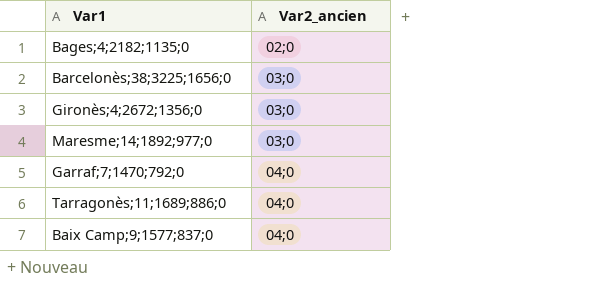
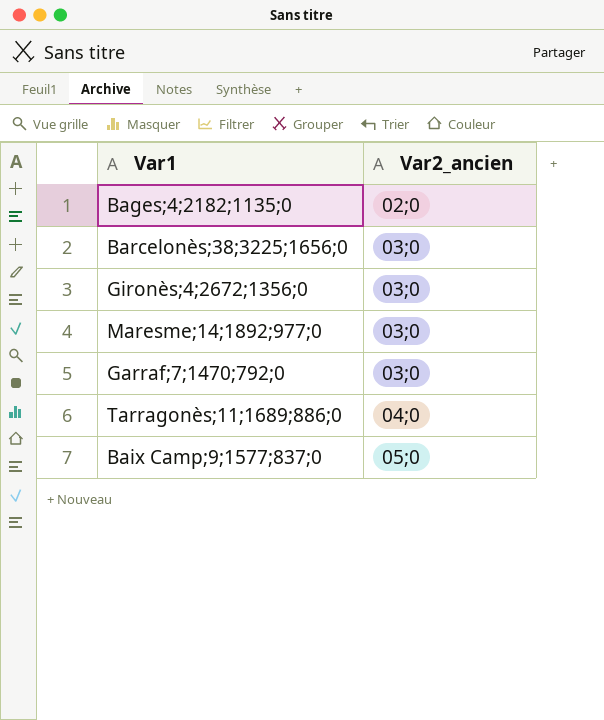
Garraf;7;1470;792;0 | Var2_ancien: 04;0 -> 03;0
Baix Camp;9;1577;837;0 | Var2_ancien: 04;0 -> 05;0

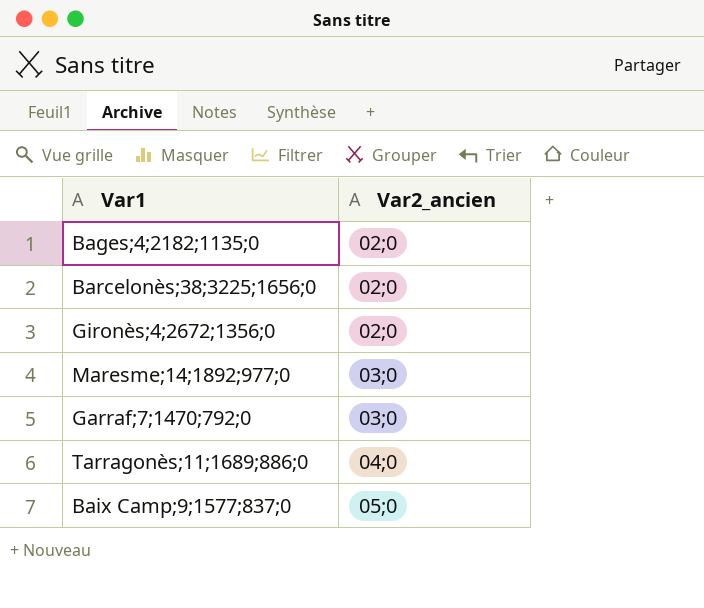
Barcelonès;38;3225;1656;0 | Var2_ancien: 03;0 -> 02;0
Gironès;4;2672;1356;0 | Var2_ancien: 03;0 -> 02;0

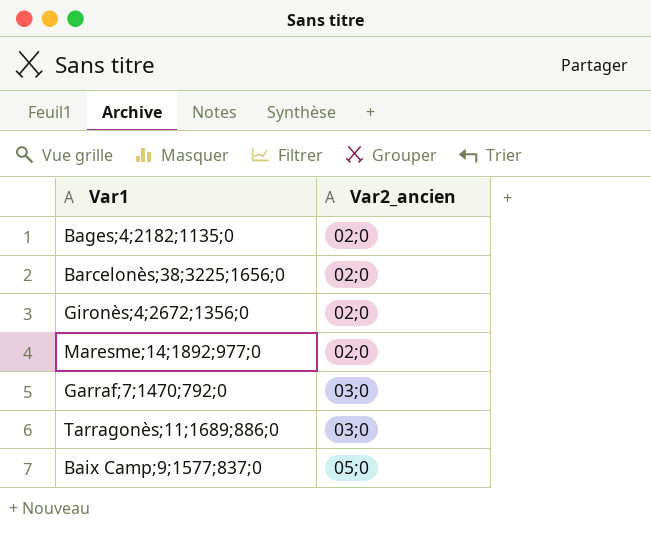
Maresme;14;1892;977;0 | Var2_ancien: 03;0 -> 02;0
Tarragonès;11;1689;886;0 | Var2_ancien: 04;0 -> 03;0

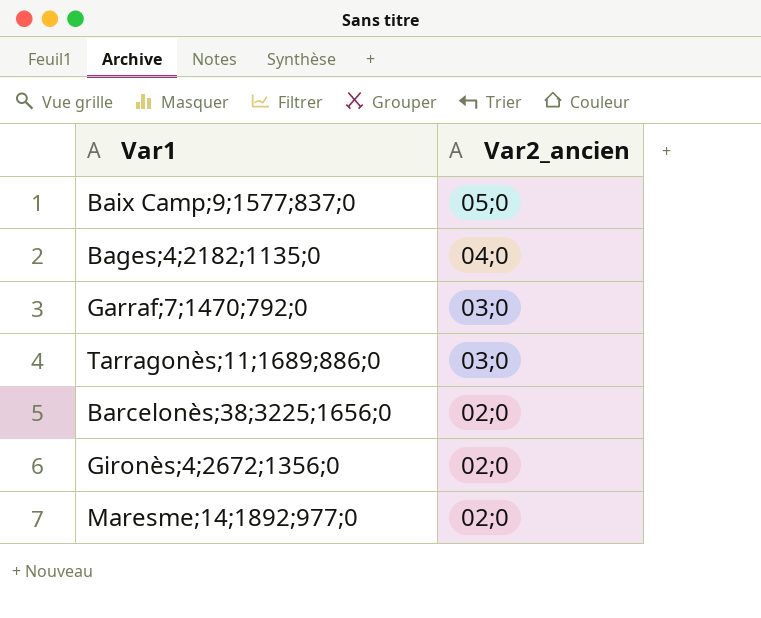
row order: Var2_ancien ascending -> Var2_ancien descending
Bages;4;2182;1135;0 | Var2_ancien: 02;0 -> 04;0

